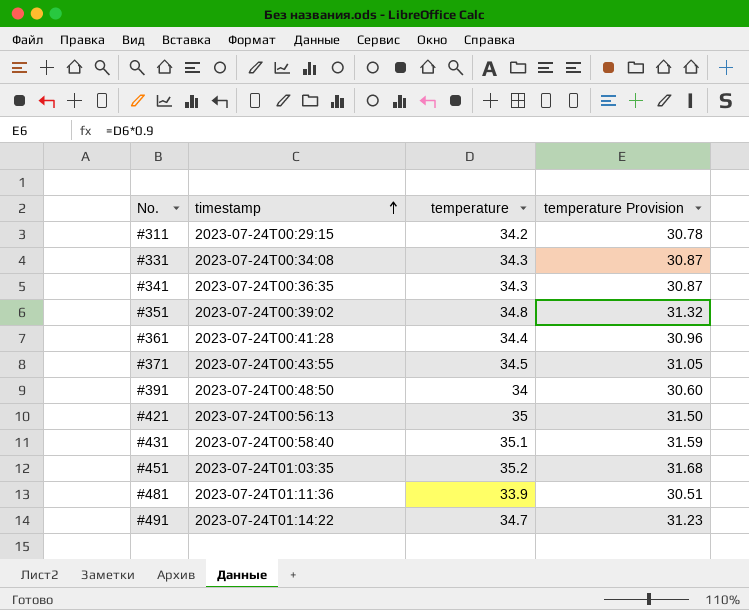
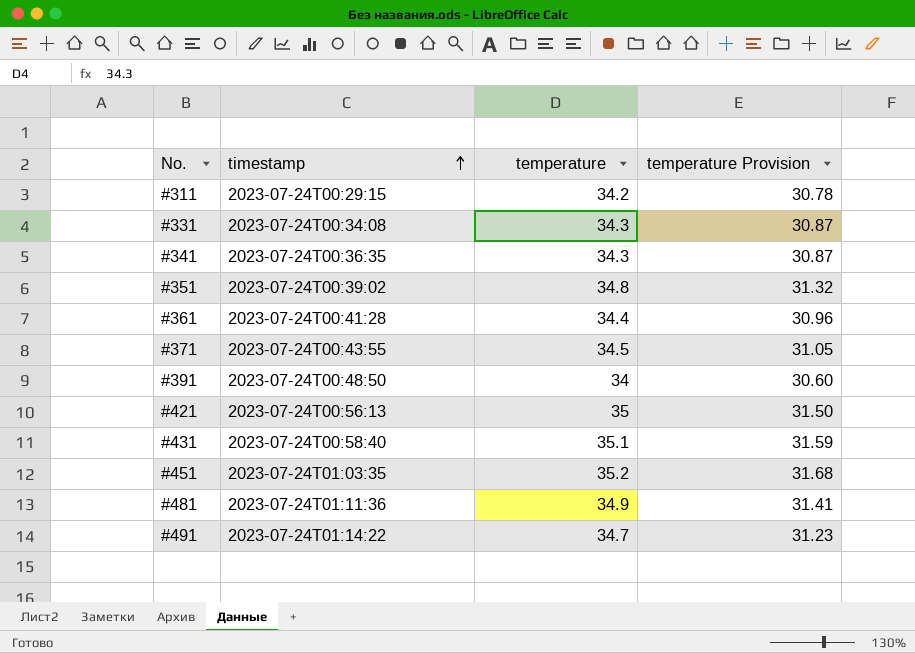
#481 | temperature: 33.9 -> 34.9
#481 | temperature Provision: 30.51 -> 31.41

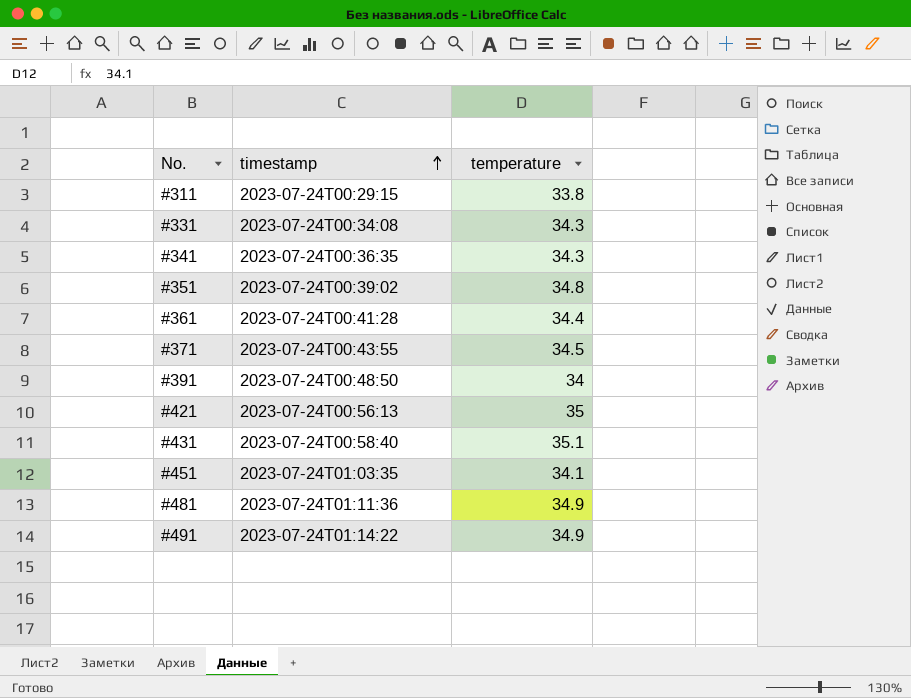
column temperature Provision | formula: [temperature] * 0.9 -> none
#311 | temperature: 34.2 -> 33.8
#451 | temperature: 35.2 -> 34.1
#491 | temperature: 34.7 -> 34.9

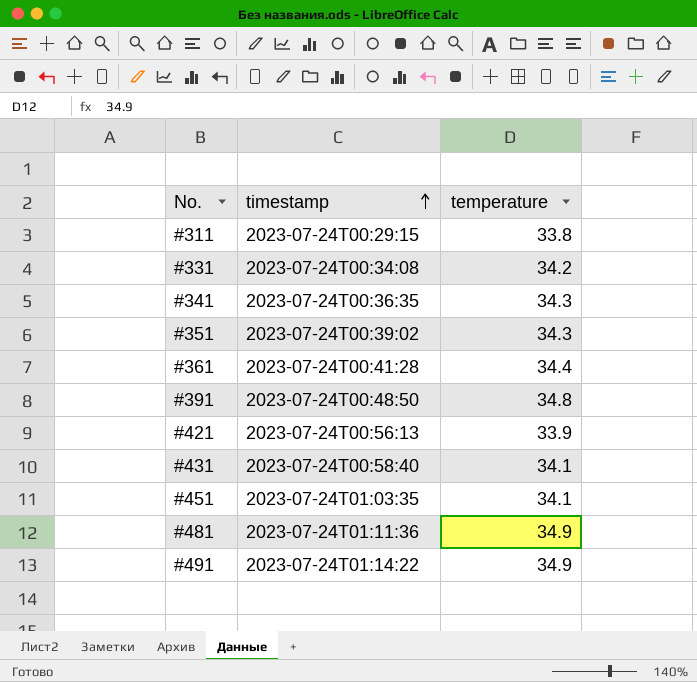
row #371: 2023-07-24T00:43:55 | 34.5 -> none
#331 | temperature: 34.3 -> 34.2
#351 | temperature: 34.8 -> 34.3
#391 | temperature: 34 -> 34.8
#421 | temperature: 35 -> 33.9
#431 | temperature: 35.1 -> 34.1

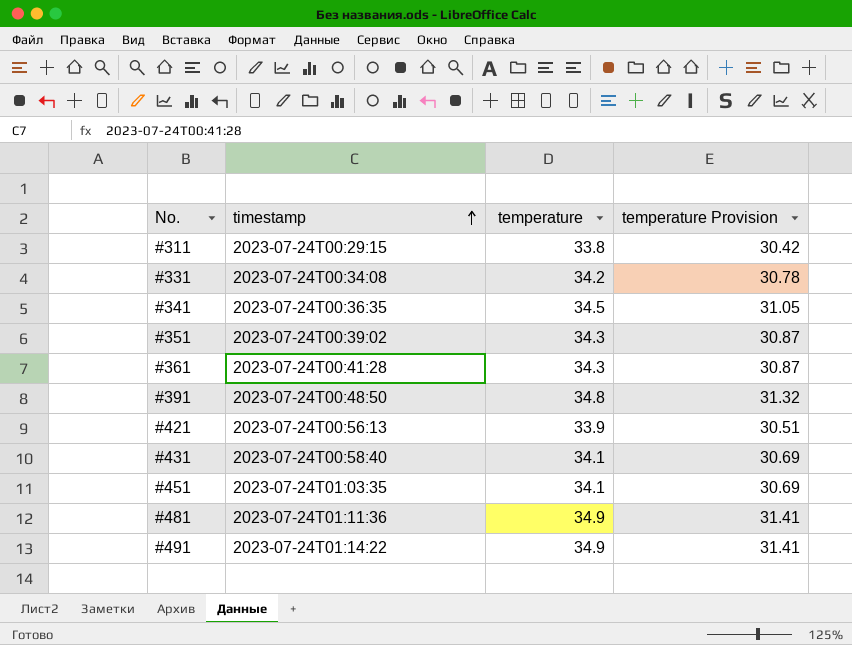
column temperature Provision | formula: none -> [temperature] * 0.9
#341 | temperature: 34.3 -> 34.5
#361 | temperature: 34.4 -> 34.3

